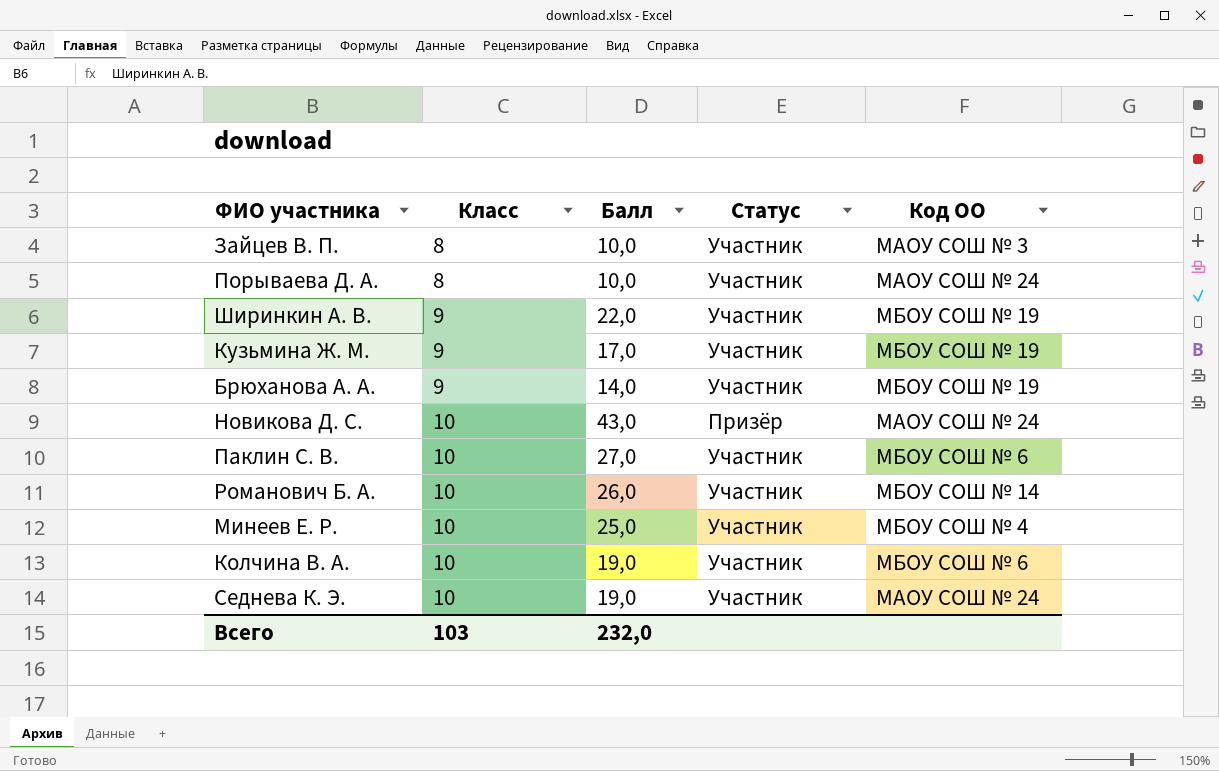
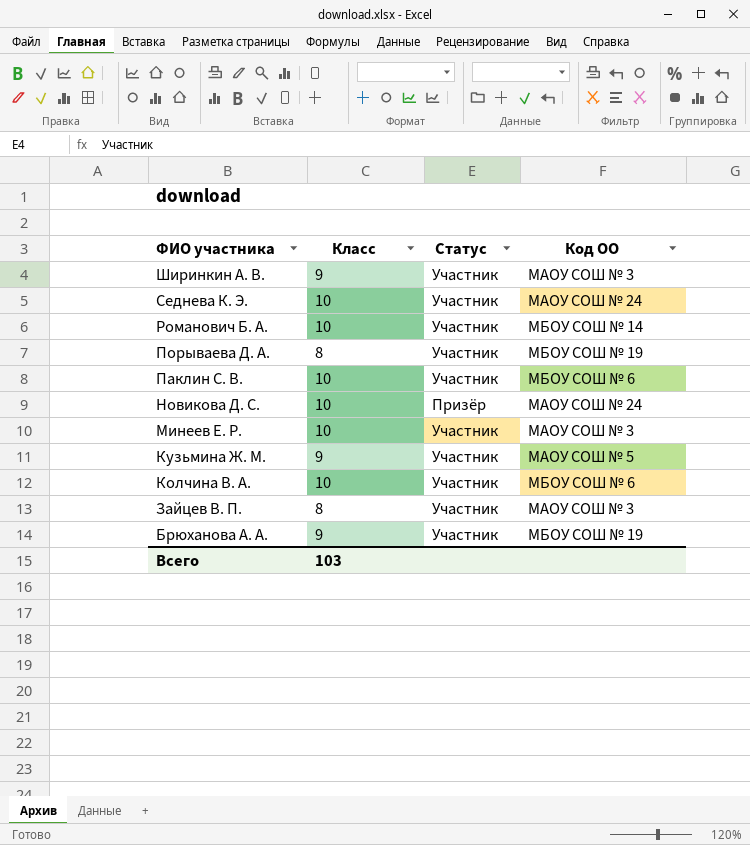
row order: Класс ascending -> ФИО участника descending
column Балл | position: 3 -> none
Ширинкин А. В. | Код ОО: МБОУ СОШ № 19 -> МАОУ СОШ № 3
Порываева Д. А. | Код ОО: МАОУ СОШ № 24 -> МБОУ СОШ № 19
Минеев Е. Р. | Код ОО: МБОУ СОШ № 4 -> МАОУ СОШ № 3
Кузьмина Ж. М. | Код ОО: МБОУ СОШ № 19 -> МАОУ СОШ № 5

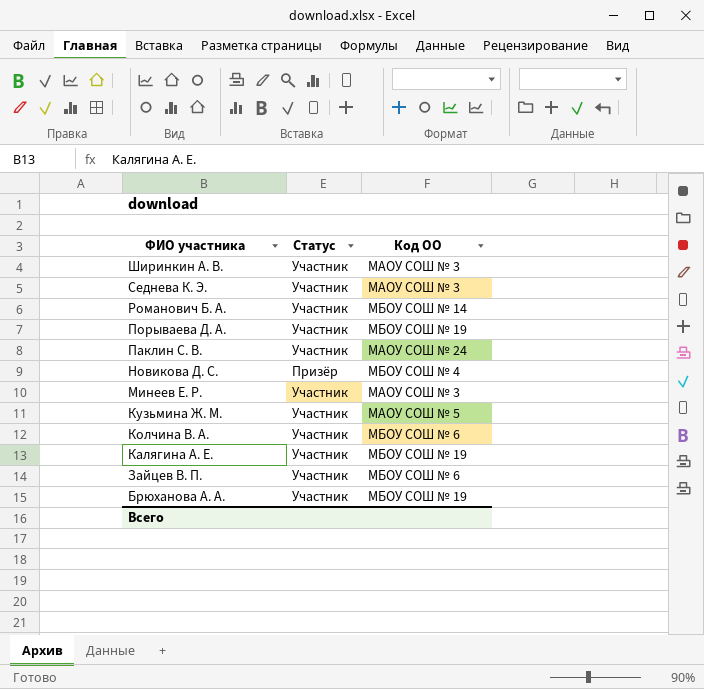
column Класс | position: 2 -> none
Седнева К. Э. | Код ОО: МАОУ СОШ № 24 -> МАОУ СОШ № 3
Паклин С. В. | Код ОО: МБОУ СОШ № 6 -> МАОУ СОШ № 24
Новикова Д. С. | Код ОО: МАОУ СОШ № 24 -> МБОУ СОШ № 4
row Калягина А. Е.: none -> Участник | МБОУ СОШ № 19
Зайцев В. П. | Код ОО: МАОУ СОШ № 3 -> МБОУ СОШ № 6

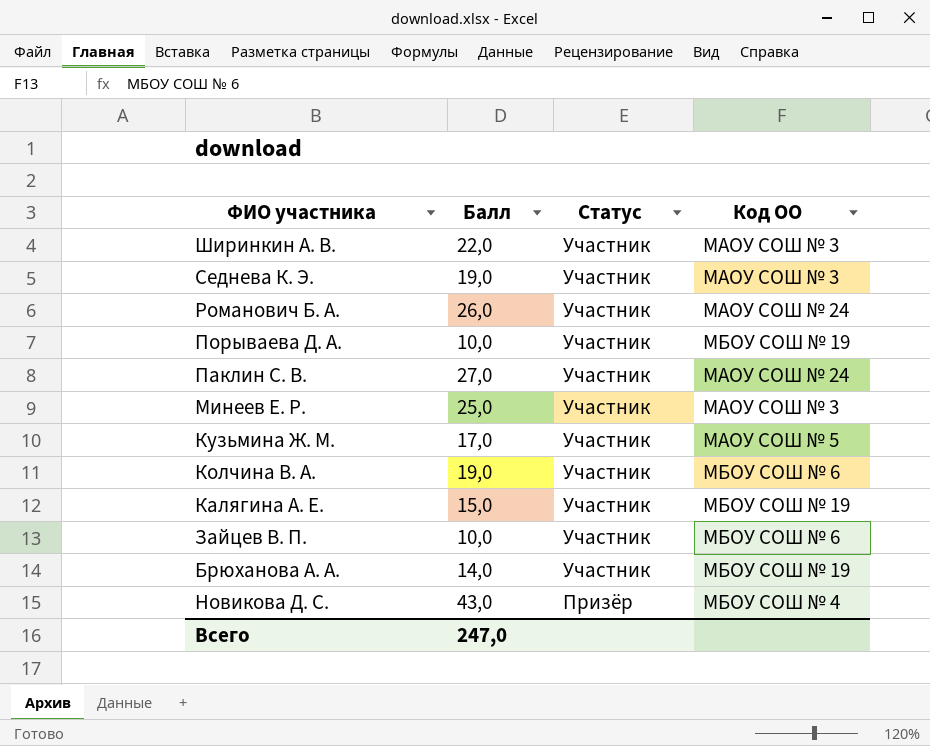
row order: ФИО участника descending -> Статус descending
column Балл | position: none -> 2
Романович Б. А. | Код ОО: МБОУ СОШ № 14 -> МАОУ СОШ № 24

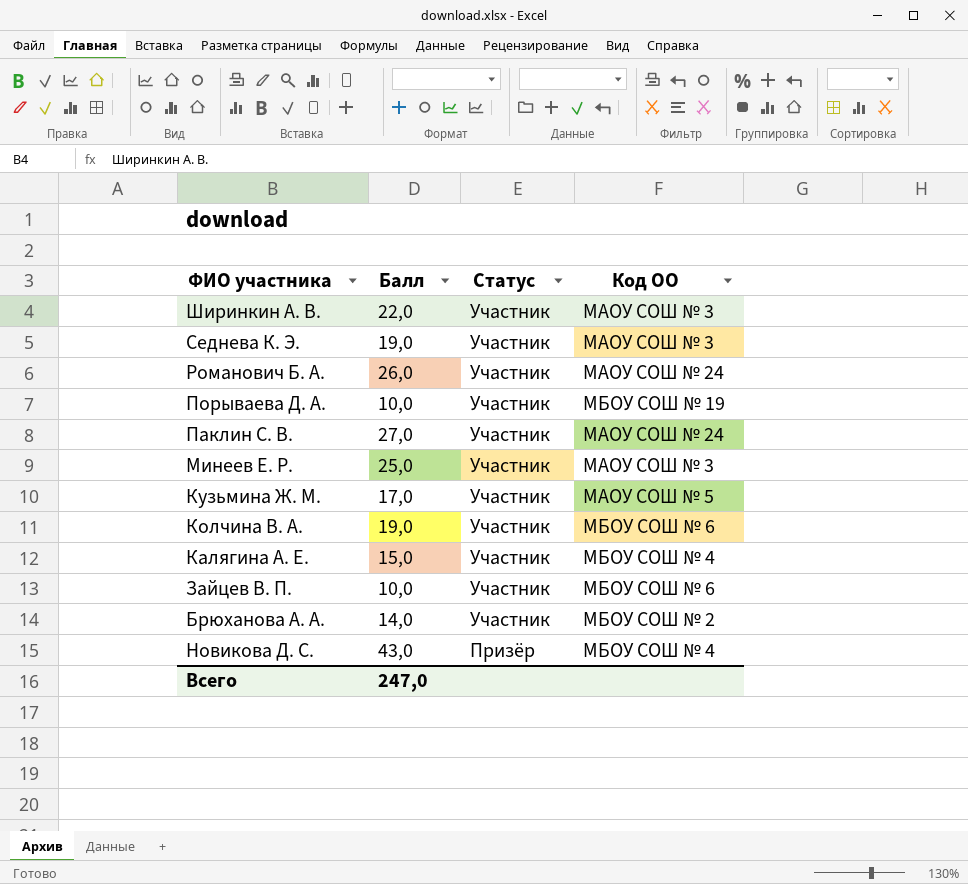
Калягина А. Е. | Код ОО: МБОУ СОШ № 19 -> МБОУ СОШ № 4
Брюханова А. А. | Код ОО: МБОУ СОШ № 19 -> МБОУ СОШ № 2

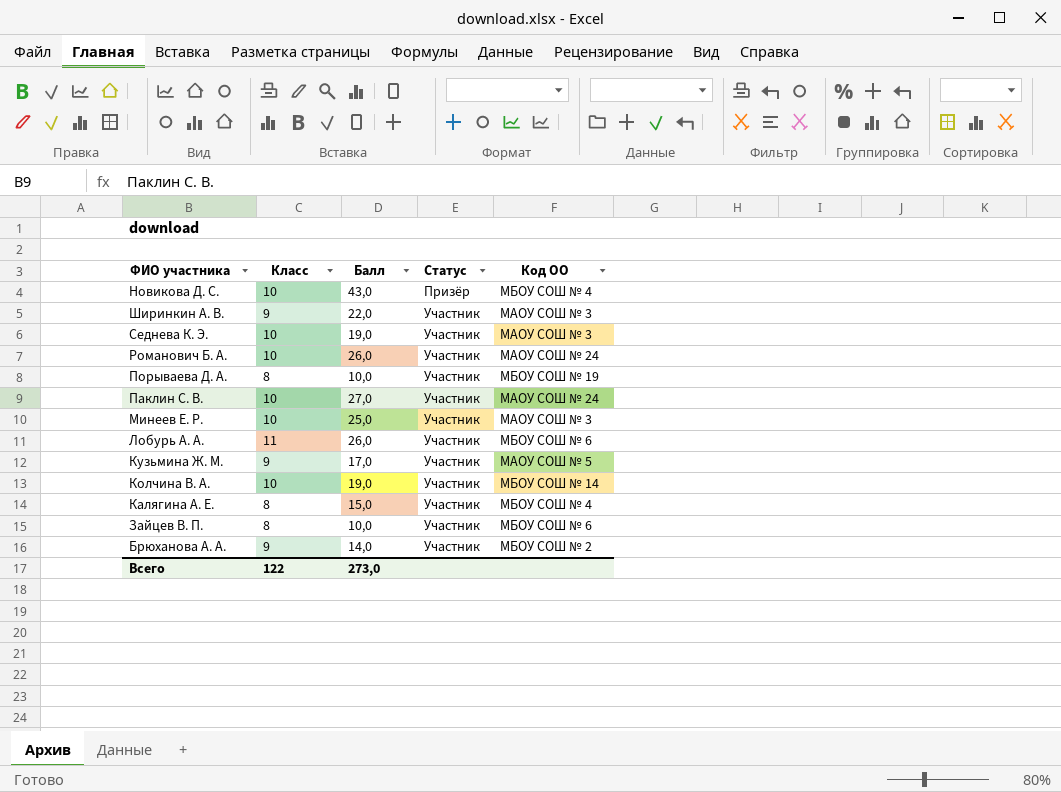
row order: Статус descending -> Статус ascending
column Класс | position: none -> 2
row Лобурь А. А.: none -> 11 | 26,0 | Участник | МБОУ СОШ № 6
Колчина В. А. | Код ОО: МБОУ СОШ № 6 -> МБОУ СОШ № 14
Всего | Балл: 247,0 -> 273,0

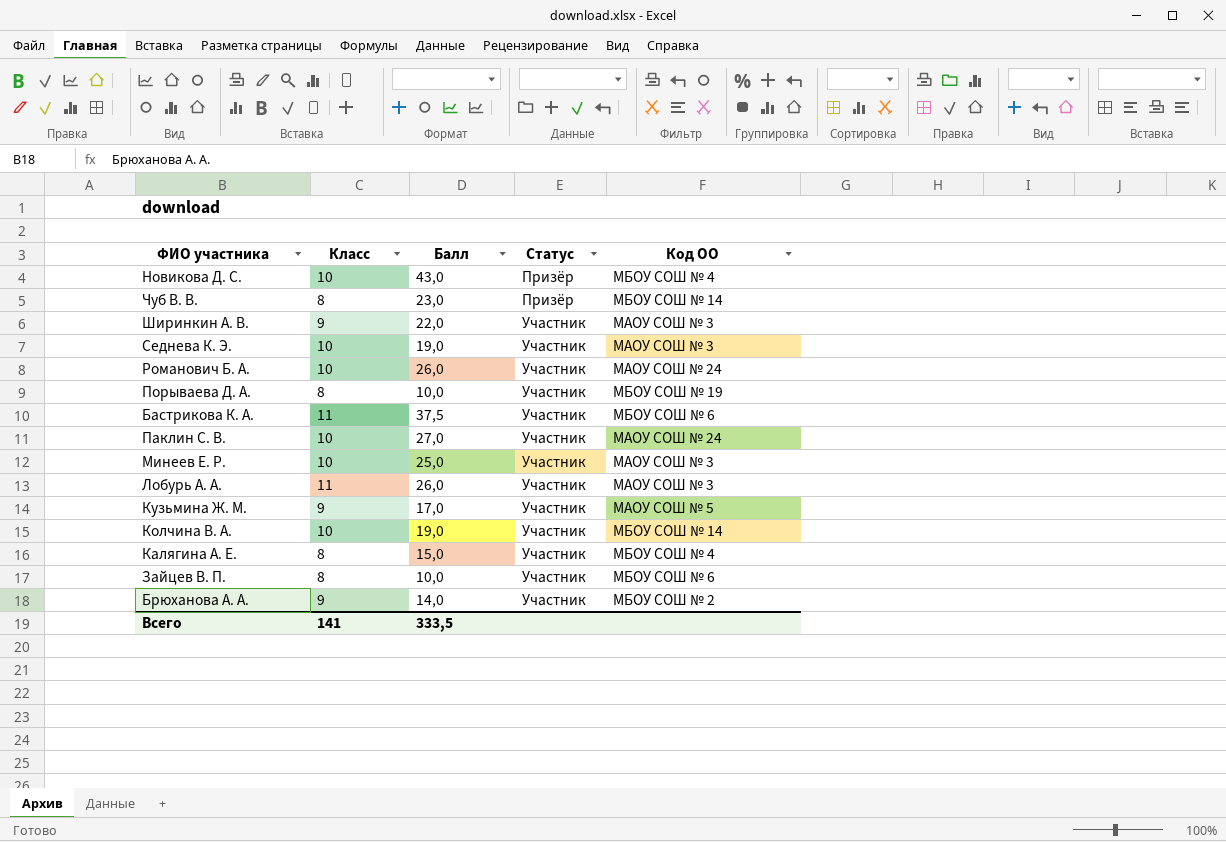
row Чуб В. В.: none -> 8 | 23,0 | Призёр | МБОУ СОШ № 14
row Бастрикова К. А.: none -> 11 | 37,5 | Участник | МБОУ СОШ № 6
Лобурь А. А. | Код ОО: МБОУ СОШ № 6 -> МАОУ СОШ № 3
Всего | Класс: 122 -> 141
Всего | Балл: 273,0 -> 333,5

